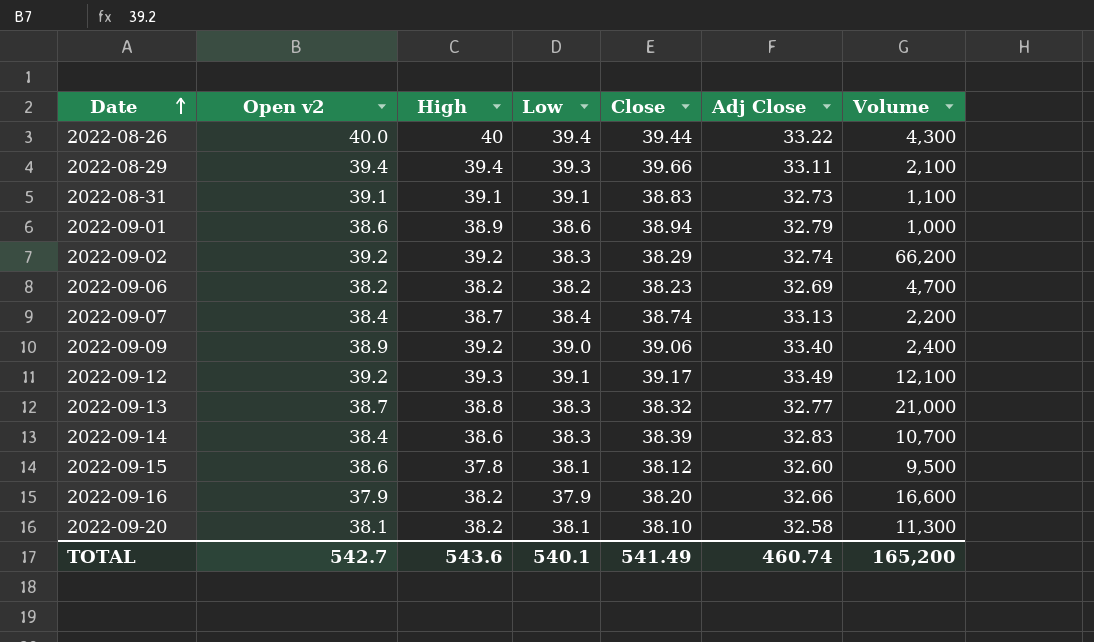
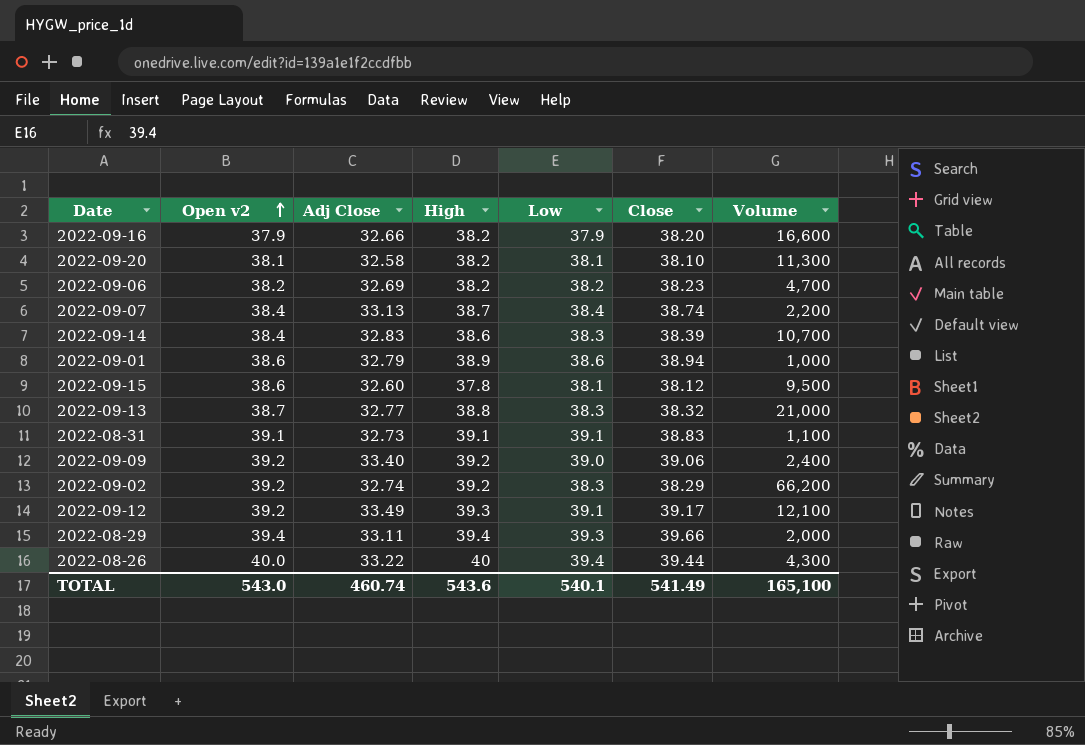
row order: Date ascending -> Open v2 ascending
column Adj Close | position: 6 -> 3
2022-09-09 | Open v2: 38.9 -> 39.2
2022-08-29 | Volume: 2,100 -> 2,000
TOTAL | Open v2: 542.7 -> 543.0
TOTAL | Volume: 165,200 -> 165,100

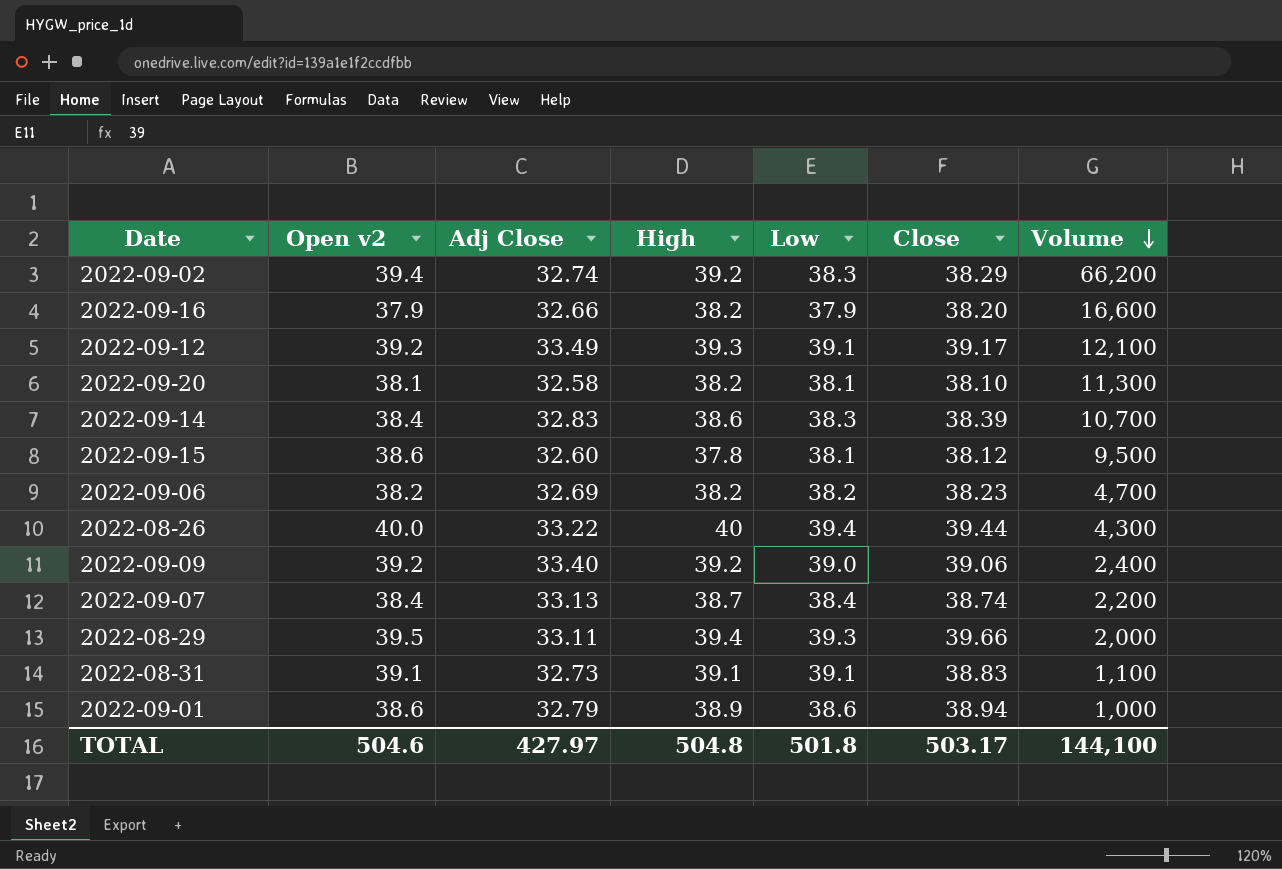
row order: Open v2 ascending -> Volume descending
row 2022-09-13: 38.7 | 32.77 | 38.8 | 38.3 | 38.32 | 21,000 -> none
2022-09-02 | Open v2: 39.2 -> 39.4
2022-08-29 | Open v2: 39.4 -> 39.5
TOTAL | Open v2: 543.0 -> 504.6
TOTAL | Adj Close: 460.74 -> 427.97
TOTAL | High: 543.6 -> 504.8
TOTAL | Low: 540.1 -> 501.8
TOTAL | Close: 541.49 -> 503.17
TOTAL | Volume: 165,100 -> 144,100

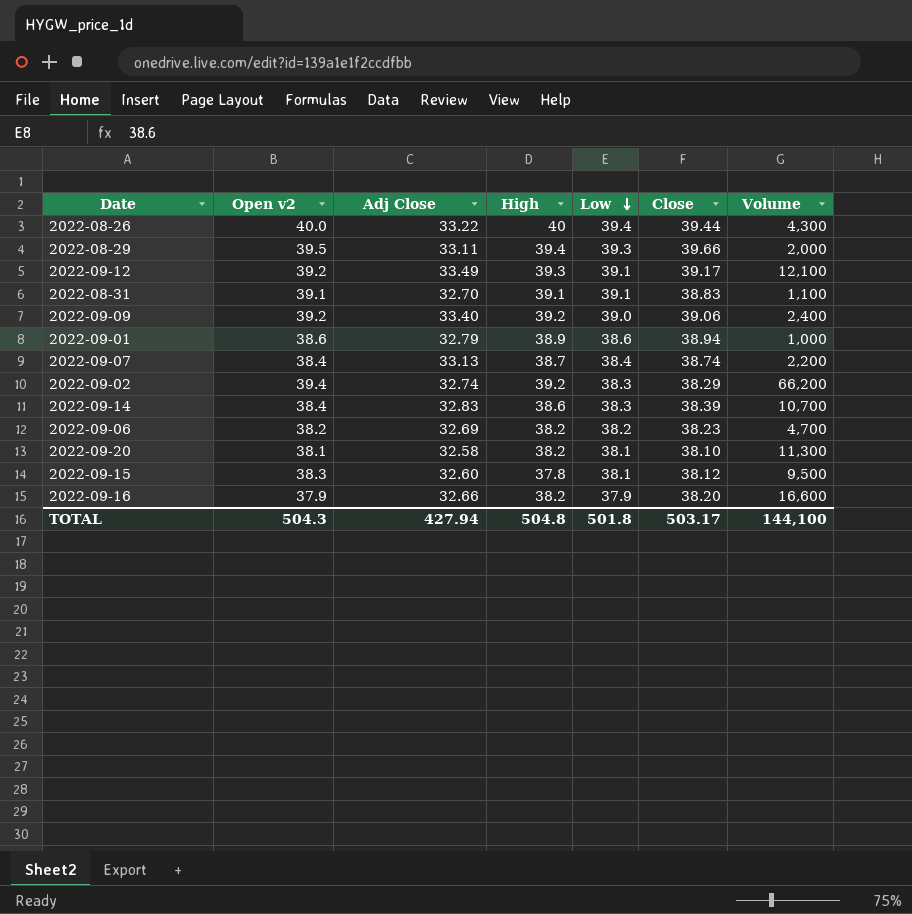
row order: Volume descending -> Low descending
2022-08-31 | Adj Close: 32.73 -> 32.70
2022-09-15 | Open v2: 38.6 -> 38.3
TOTAL | Open v2: 504.6 -> 504.3
TOTAL | Adj Close: 427.97 -> 427.94

